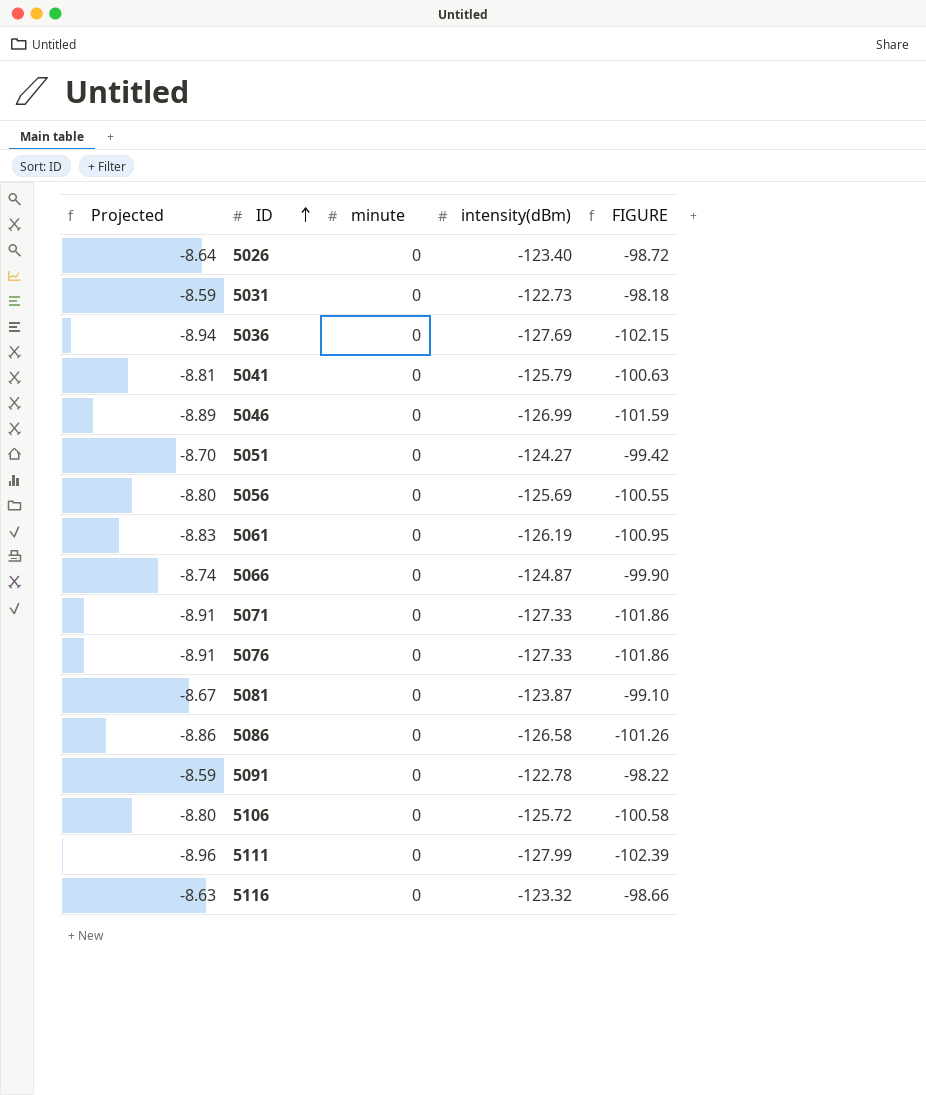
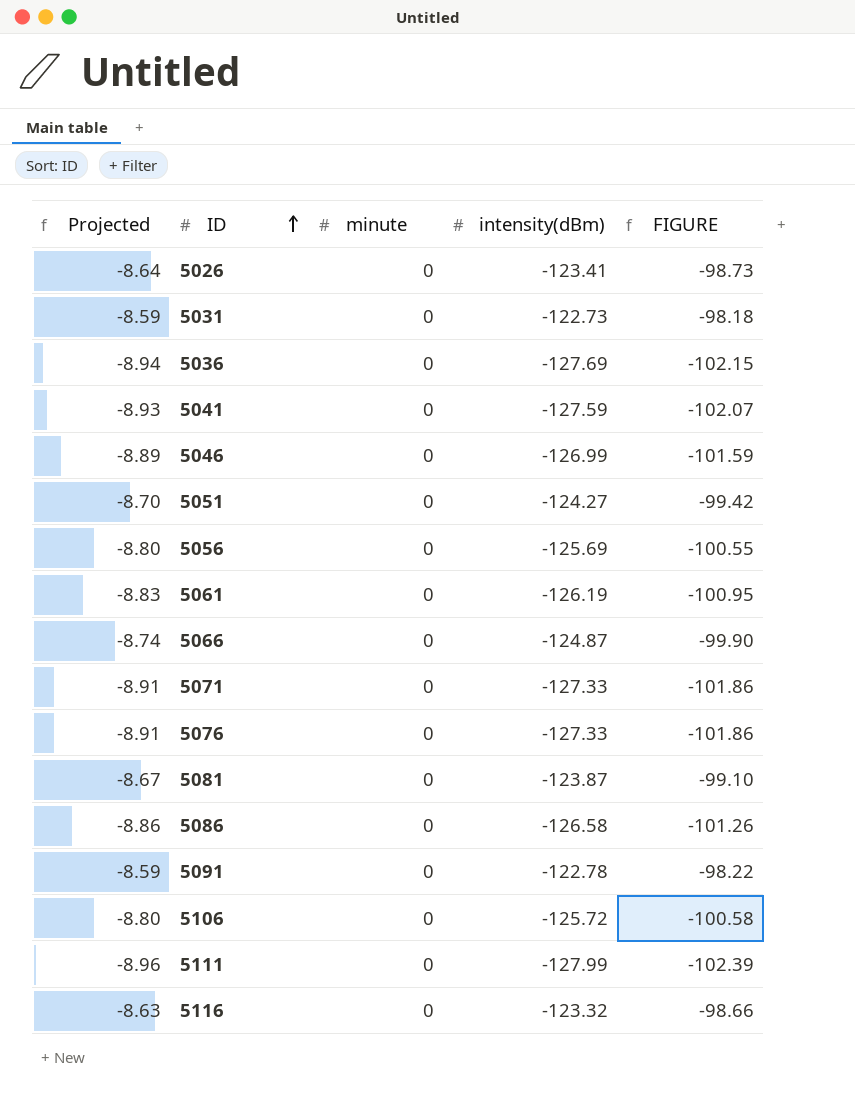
5026 | intensity(dBm): -123.40 -> -123.41
5026 | FIGURE: -98.72 -> -98.73
5041 | Projected: -8.81 -> -8.93
5041 | intensity(dBm): -125.79 -> -127.59
5041 | FIGURE: -100.63 -> -102.07

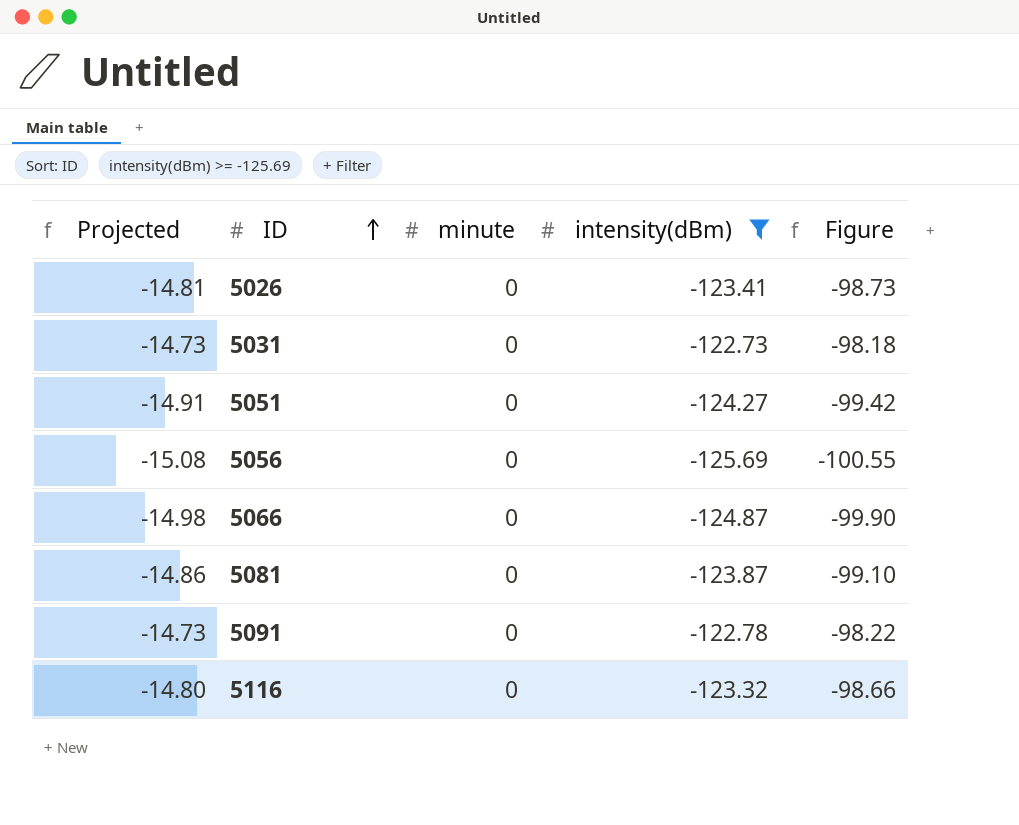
filter: none -> intensity(dBm) >= -125.69
column Projected | formula: [intensity(dBm)] * 0.07 -> [intensity(dBm)] * 0.12
column name: FIGURE -> Figure

